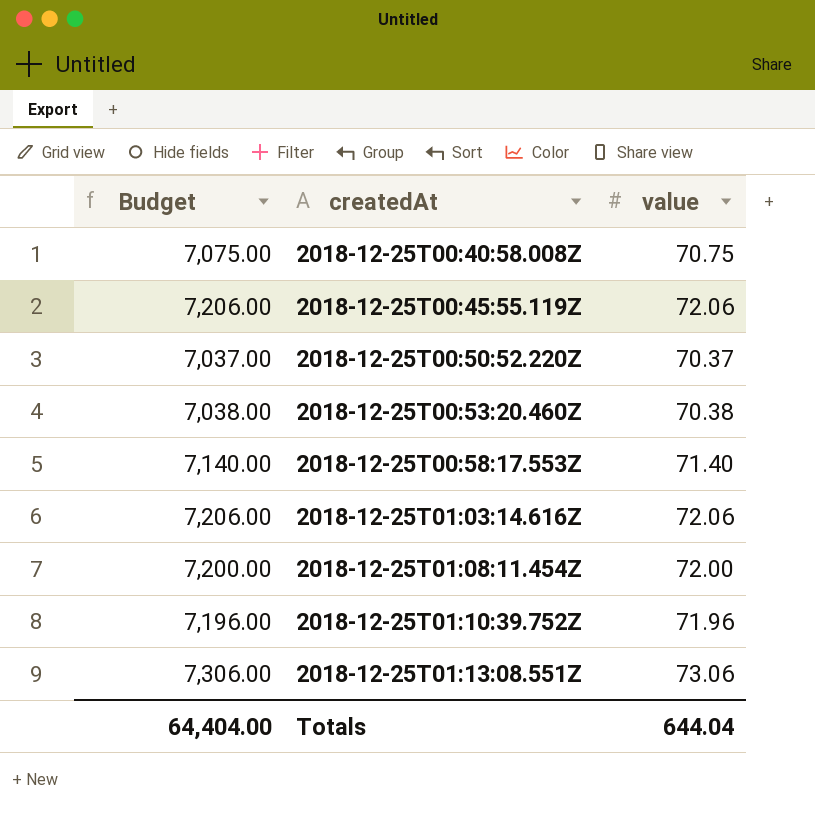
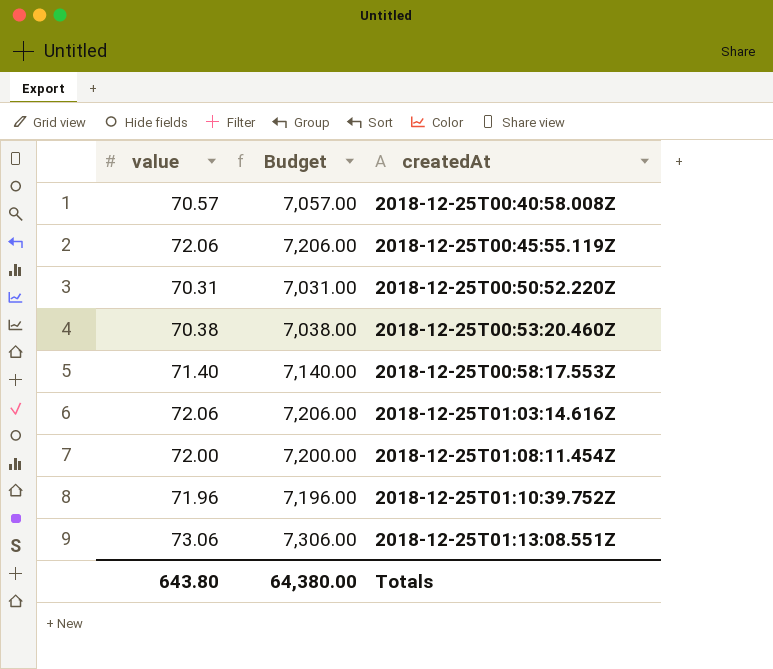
column value | position: 3 -> 1
2018-12-25T00:40:58.008Z | value: 70.75 -> 70.57
2018-12-25T00:40:58.008Z | Budget: 7,075.00 -> 7,057.00
2018-12-25T00:50:52.220Z | value: 70.37 -> 70.31
2018-12-25T00:50:52.220Z | Budget: 7,037.00 -> 7,031.00
Totals | value: 644.04 -> 643.80
Totals | Budget: 64,404.00 -> 64,380.00

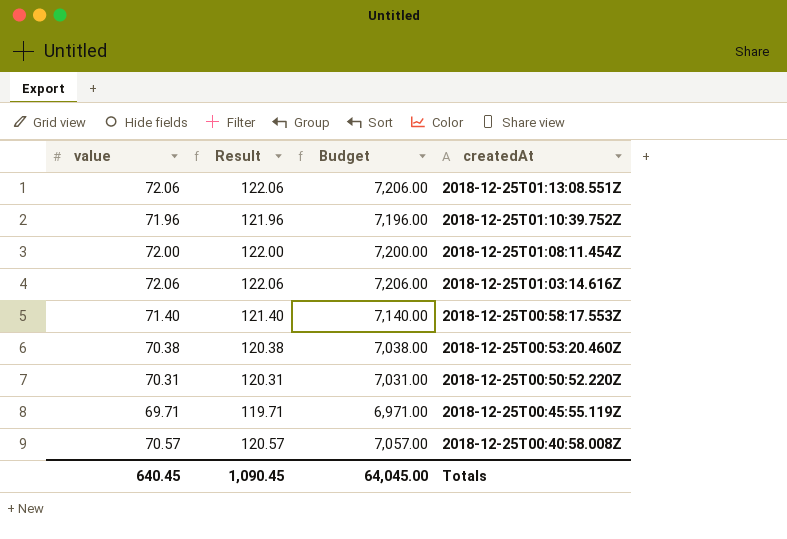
row order: createdAt ascending -> createdAt descending
column Result | formula: none -> [value] + 50
2018-12-25T01:13:08.551Z | value: 73.06 -> 72.06
2018-12-25T01:13:08.551Z | Budget: 7,306.00 -> 7,206.00
2018-12-25T00:45:55.119Z | value: 72.06 -> 69.71
2018-12-25T00:45:55.119Z | Budget: 7,206.00 -> 6,971.00
Totals | value: 643.80 -> 640.45
Totals | Budget: 64,380.00 -> 64,045.00

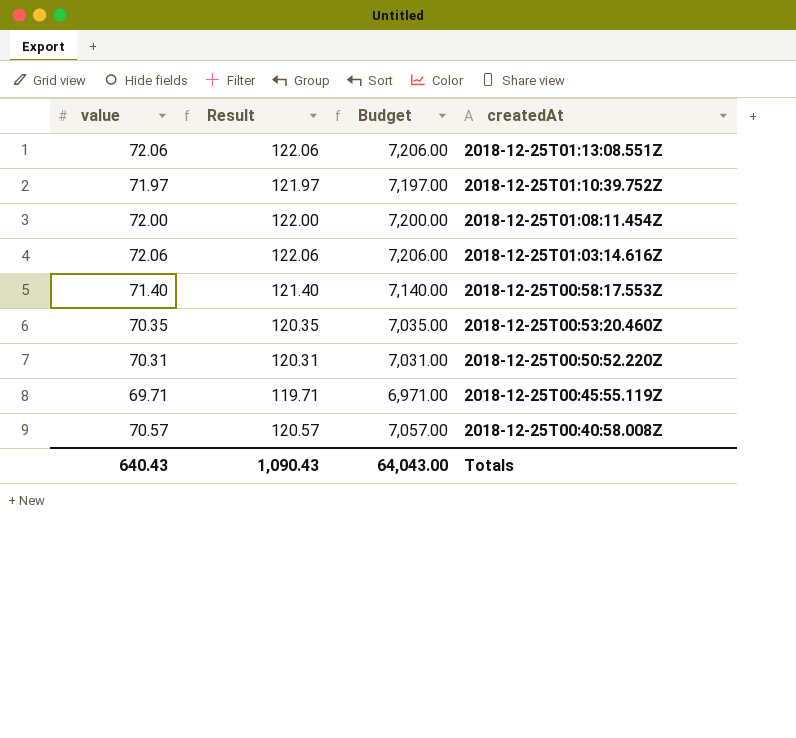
2018-12-25T01:10:39.752Z | value: 71.96 -> 71.97
2018-12-25T01:10:39.752Z | Result: 121.96 -> 121.97
2018-12-25T01:10:39.752Z | Budget: 7,196.00 -> 7,197.00
2018-12-25T00:53:20.460Z | value: 70.38 -> 70.35
2018-12-25T00:53:20.460Z | Result: 120.38 -> 120.35
2018-12-25T00:53:20.460Z | Budget: 7,038.00 -> 7,035.00
Totals | value: 640.45 -> 640.43
Totals | Result: 1,090.45 -> 1,090.43
Totals | Budget: 64,045.00 -> 64,043.00

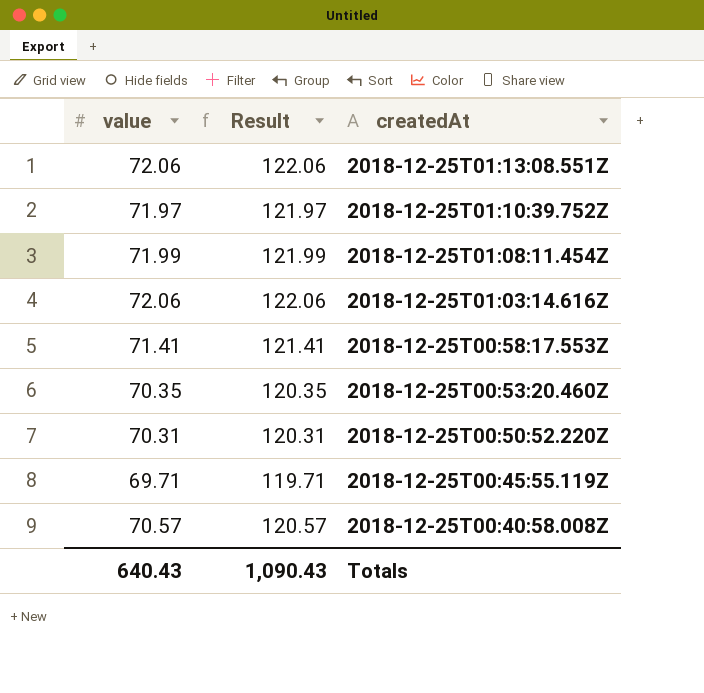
column Budget | formula: [value] * 100 -> none
2018-12-25T01:08:11.454Z | value: 72.00 -> 71.99
2018-12-25T01:08:11.454Z | Result: 122.00 -> 121.99
2018-12-25T00:58:17.553Z | value: 71.40 -> 71.41
2018-12-25T00:58:17.553Z | Result: 121.40 -> 121.41

